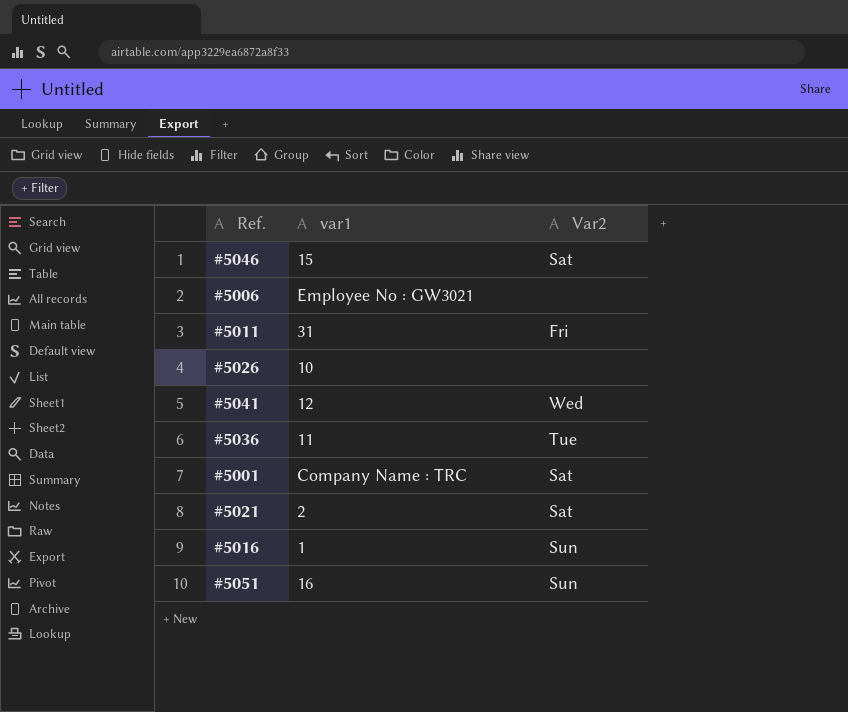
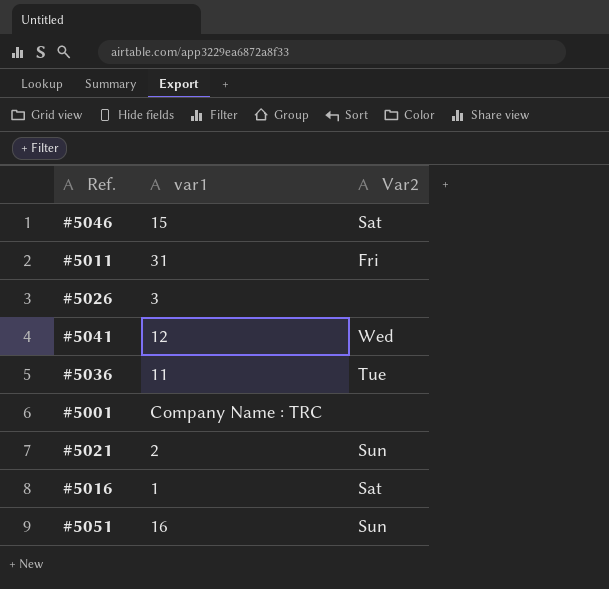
row #5006: Employee No : GW3021 | none -> none
#5026 | var1: 10 -> 3
#5001 | Var2: Sat -> none
#5021 | Var2: Sat -> Sun
#5016 | Var2: Sun -> Sat

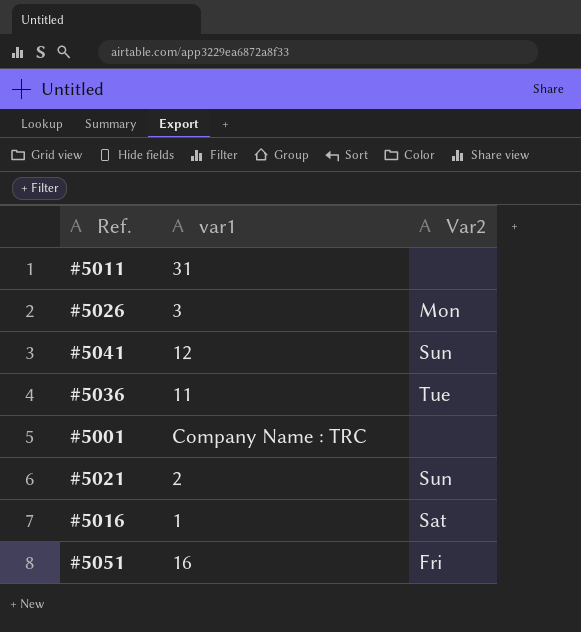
row #5046: 15 | Sat -> none
#5011 | Var2: Fri -> none
#5026 | Var2: none -> Mon
#5041 | Var2: Wed -> Sun
#5051 | Var2: Sun -> Fri

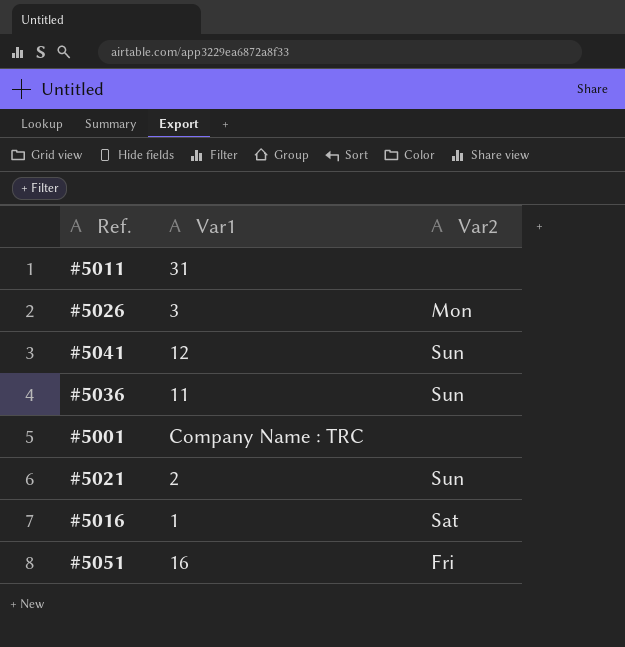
column name: var1 -> Var1
#5036 | Var2: Tue -> Sun

